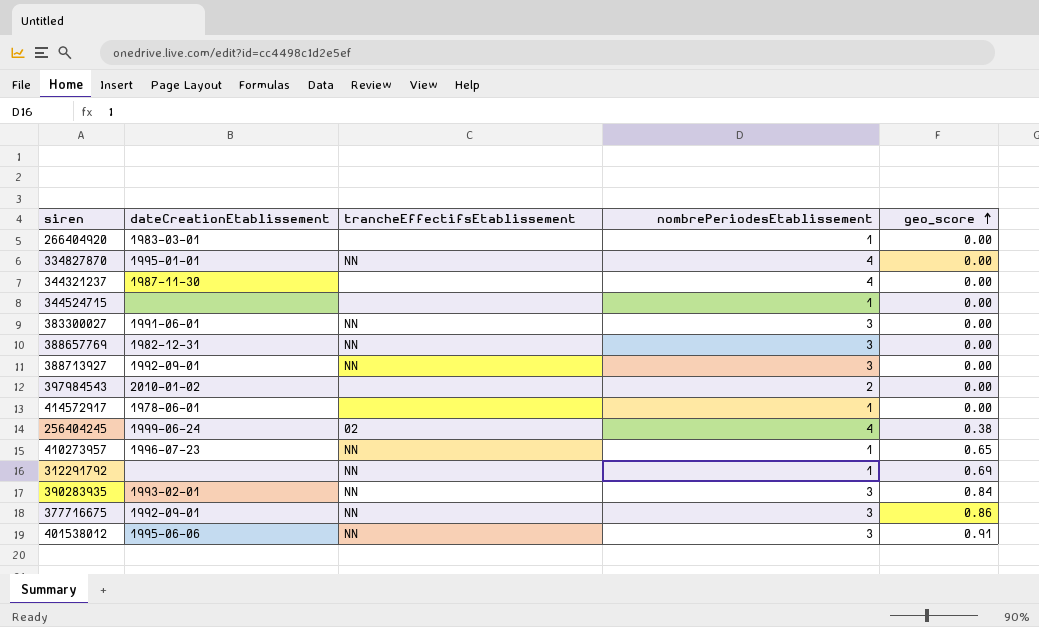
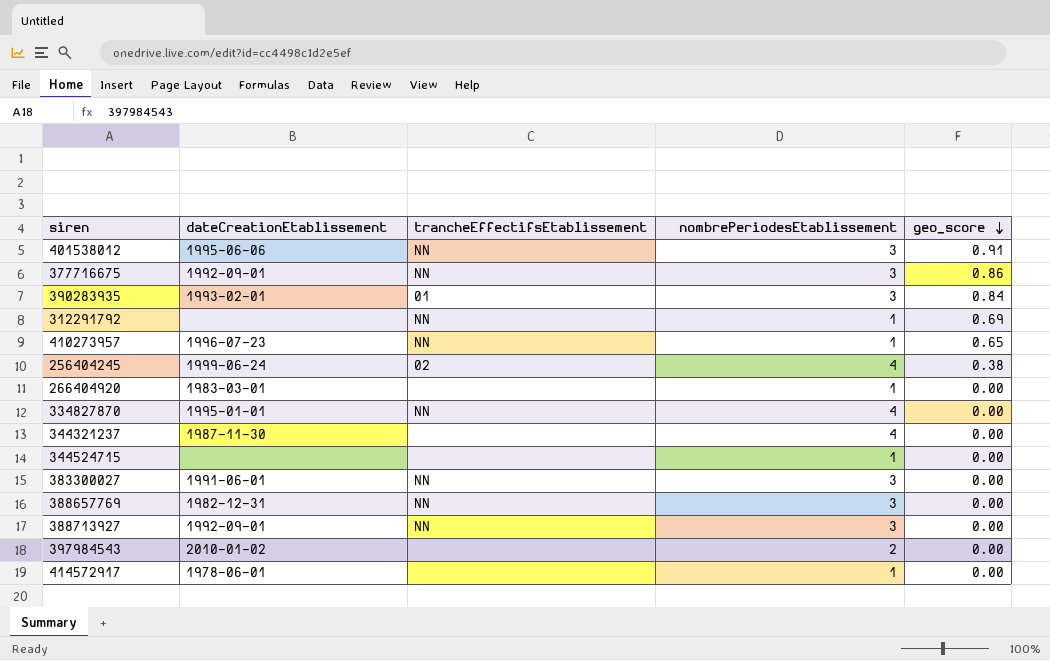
row order: geo_score ascending -> geo_score descending
390283935 | trancheEffectifsEtablissement: NN -> 01

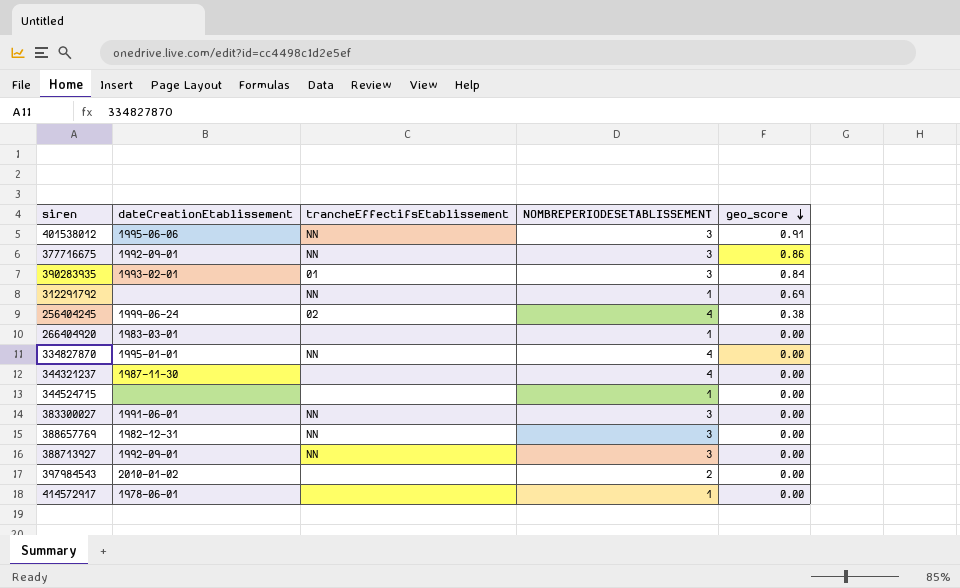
column name: nombrePeriodesEtablissement -> NOMBREPERIODESETABLISSEMENT
row 410273957: 1996-07-23 | NN | 1 | 0.65 -> none

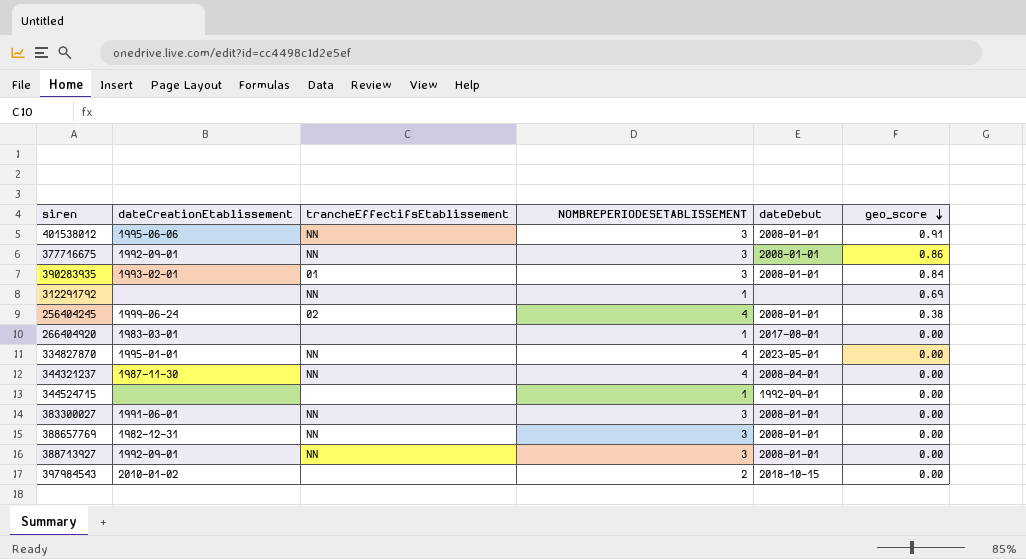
column dateDebut | position: none -> 5
row 414572917: 1978-06-01 | none | 1 | 0.00 -> none
344321237 | trancheEffectifsEtablissement: none -> NN

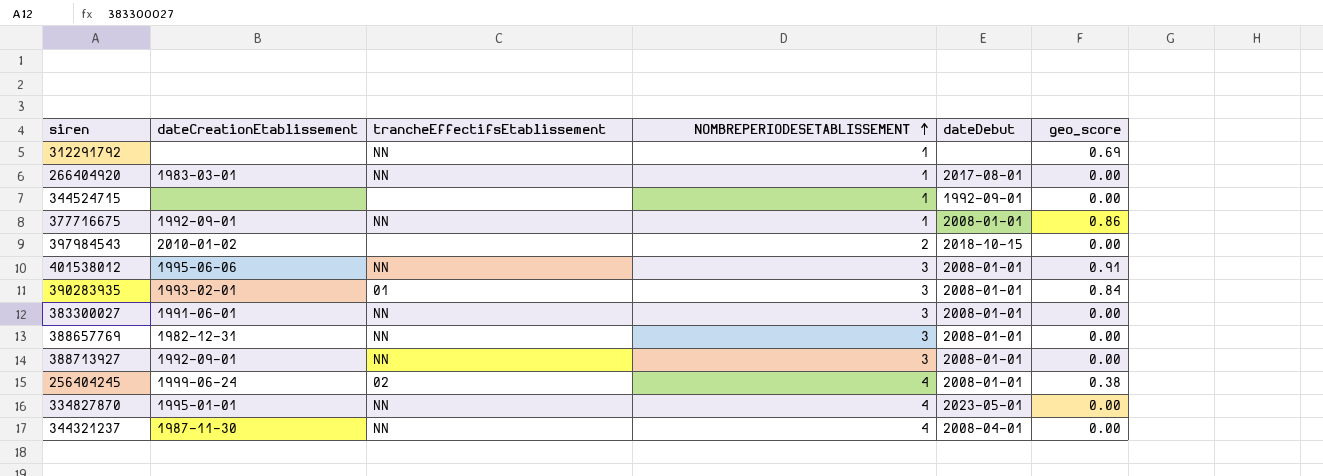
row order: geo_score descending -> NOMBREPERIODESETABLISSEMENT ascending
266404920 | trancheEffectifsEtablissement: none -> NN
377716675 | NOMBREPERIODESETABLISSEMENT: 3 -> 1

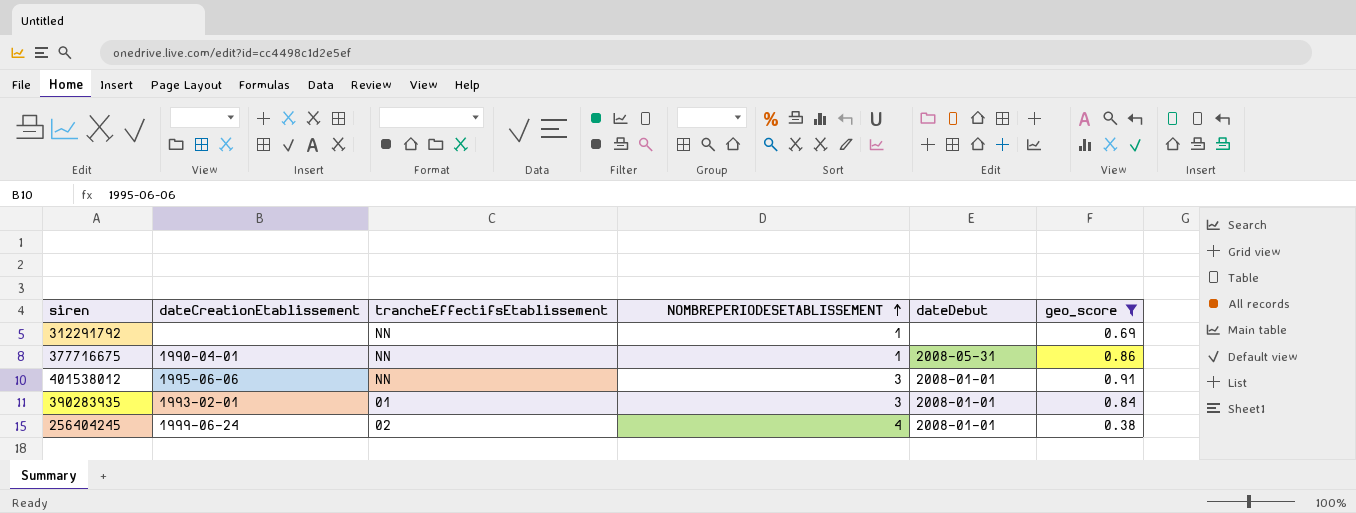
filter: none -> geo_score != 0.00
377716675 | dateCreationEtablissement: 1992-09-01 -> 1990-04-01
377716675 | dateDebut: 2008-01-01 -> 2008-05-31

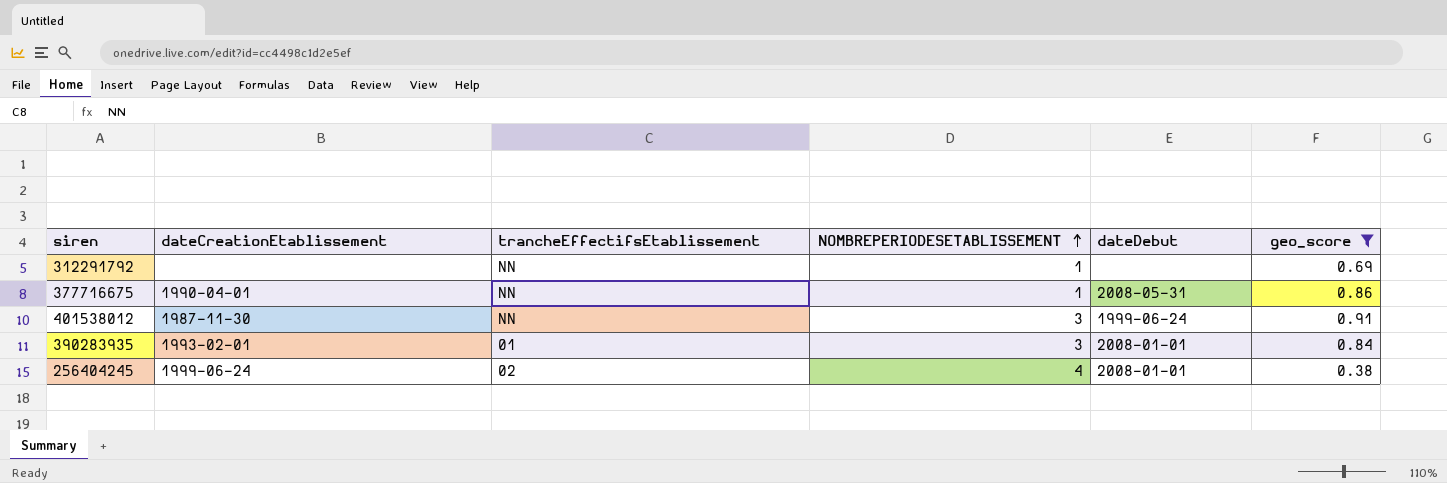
401538012 | dateCreationEtablissement: 1995-06-06 -> 1987-11-30
401538012 | dateDebut: 2008-01-01 -> 1999-06-24

